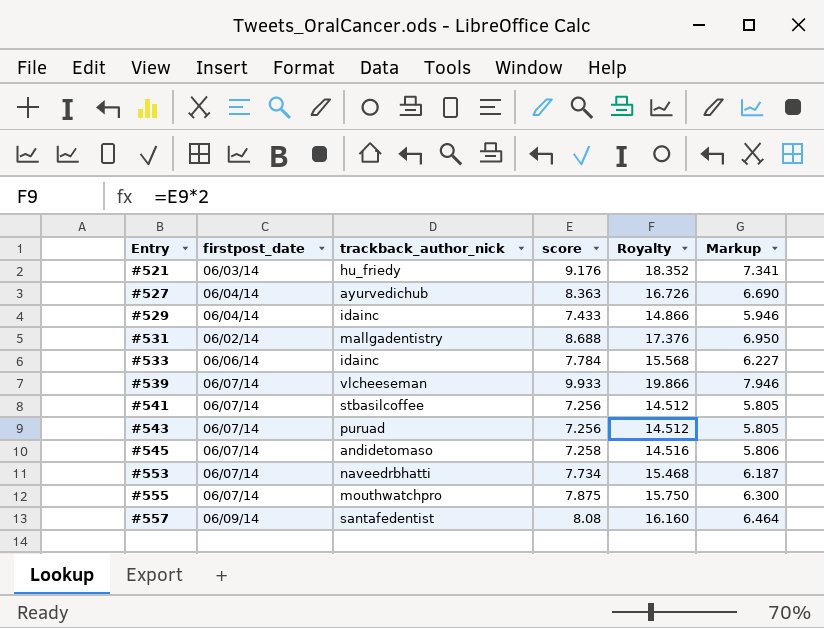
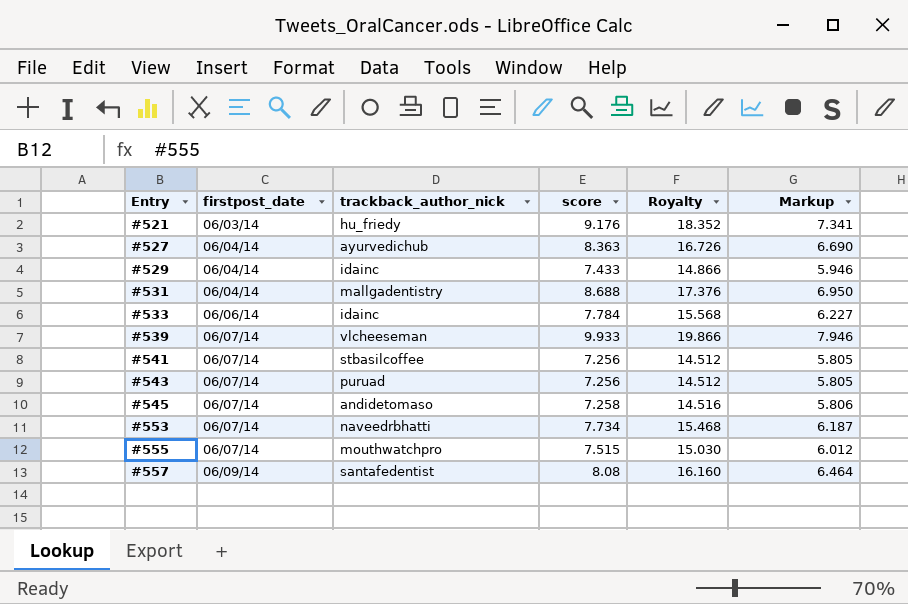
#531 | firstpost_date: 06/02/14 -> 06/04/14
#555 | score: 7.875 -> 7.515
#555 | Royalty: 15.750 -> 15.030
#555 | Markup: 6.300 -> 6.012

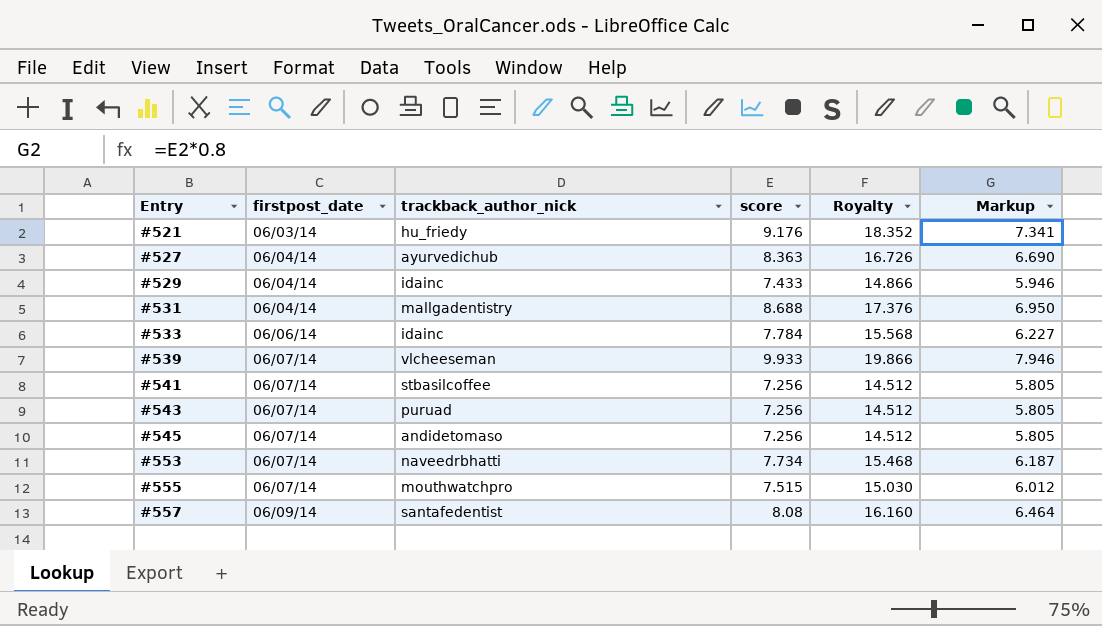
#545 | score: 7.258 -> 7.256
#545 | Royalty: 14.516 -> 14.512
#545 | Markup: 5.806 -> 5.805

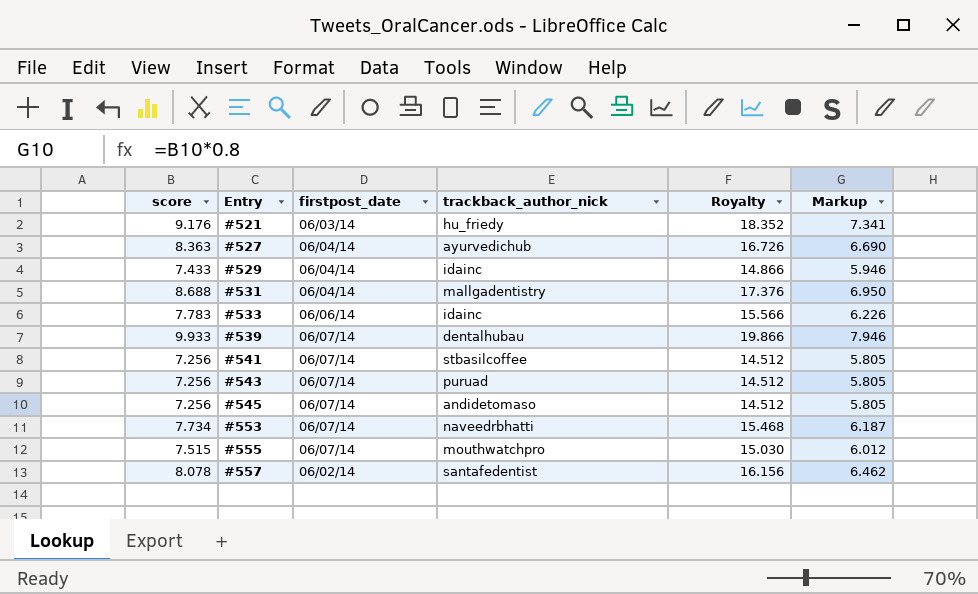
column score | position: 4 -> 1
#533 | score: 7.784 -> 7.783
#533 | Royalty: 15.568 -> 15.566
#533 | Markup: 6.227 -> 6.226
#539 | trackback_author_nick: vlcheeseman -> dentalhubau
#557 | score: 8.08 -> 8.078
#557 | firstpost_date: 06/09/14 -> 06/02/14
#557 | Royalty: 16.160 -> 16.156
#557 | Markup: 6.464 -> 6.462

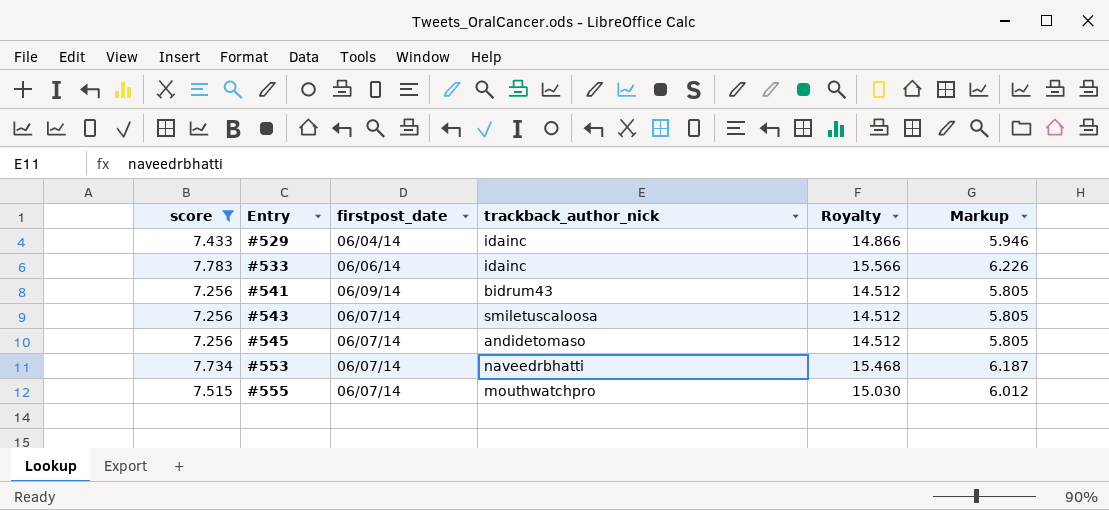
filter: none -> score <= 7.783
#541 | firstpost_date: 06/07/14 -> 06/09/14
#541 | trackback_author_nick: stbasilcoffee -> bidrum43
#543 | trackback_author_nick: puruad -> smiletuscaloosa

